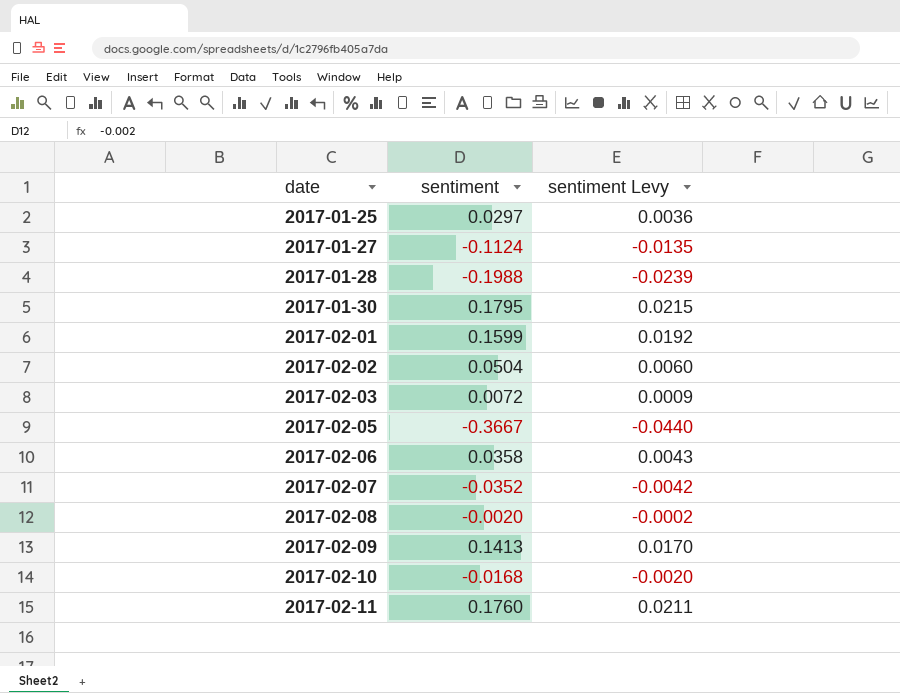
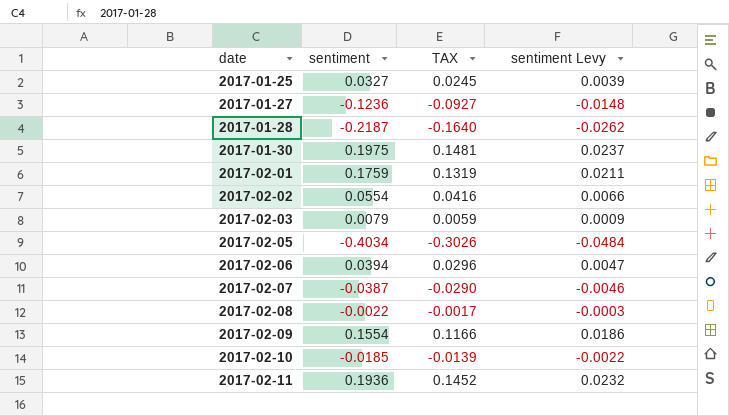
column TAX | formula: none -> [sentiment] * 0.75
2017-01-25 | sentiment: 0.0297 -> 0.0327
2017-01-25 | sentiment Levy: 0.0036 -> 0.0039
2017-01-27 | sentiment: -0.1124 -> -0.1236
2017-01-27 | sentiment Levy: -0.0135 -> -0.0148
2017-01-28 | sentiment: -0.1988 -> -0.2187
2017-01-28 | sentiment Levy: -0.0239 -> -0.0262
2017-01-30 | sentiment: 0.1795 -> 0.1975
2017-01-30 | sentiment Levy: 0.0215 -> 0.0237
2017-02-01 | sentiment: 0.1599 -> 0.1759
2017-02-01 | sentiment Levy: 0.0192 -> 0.0211
2017-02-02 | sentiment: 0.0504 -> 0.0554
2017-02-02 | sentiment Levy: 0.0060 -> 0.0066
2017-02-03 | sentiment: 0.0072 -> 0.0079
2017-02-05 | sentiment: -0.3667 -> -0.4034
2017-02-05 | sentiment Levy: -0.0440 -> -0.0484
2017-02-06 | sentiment: 0.0358 -> 0.0394
2017-02-06 | sentiment Levy: 0.0043 -> 0.0047
2017-02-07 | sentiment: -0.0352 -> -0.0387
2017-02-07 | sentiment Levy: -0.0042 -> -0.0046
2017-02-08 | sentiment: -0.0020 -> -0.0022
2017-02-08 | sentiment Levy: -0.0002 -> -0.0003
2017-02-09 | sentiment: 0.1413 -> 0.1554
2017-02-09 | sentiment Levy: 0.0170 -> 0.0186
2017-02-10 | sentiment: -0.0168 -> -0.0185
2017-02-10 | sentiment Levy: -0.0020 -> -0.0022
2017-02-11 | sentiment: 0.1760 -> 0.1936
2017-02-11 | sentiment Levy: 0.0211 -> 0.0232

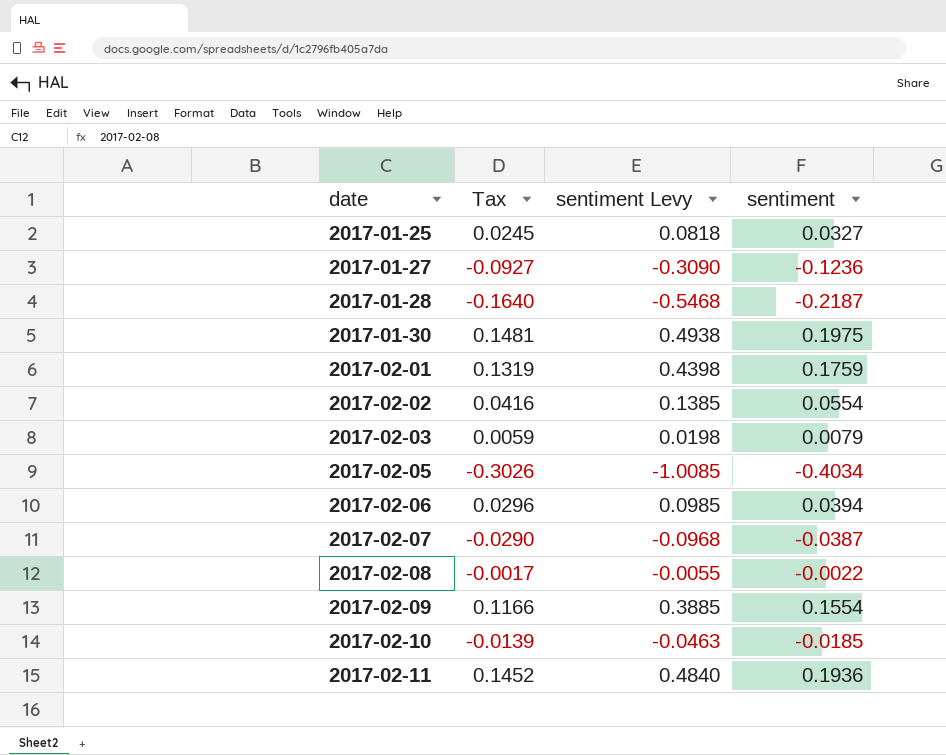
column name: TAX -> Tax
column sentiment Levy | formula: [sentiment] * 0.12 -> [sentiment] * 2.5
column sentiment | position: 2 -> 4

